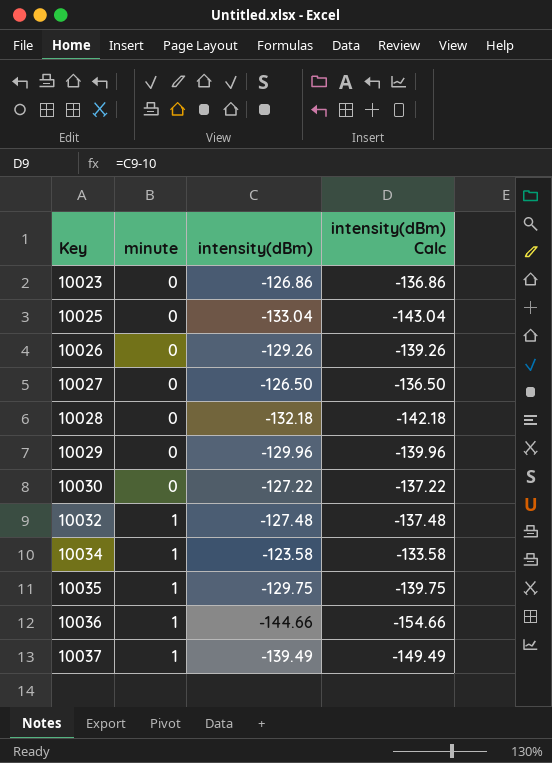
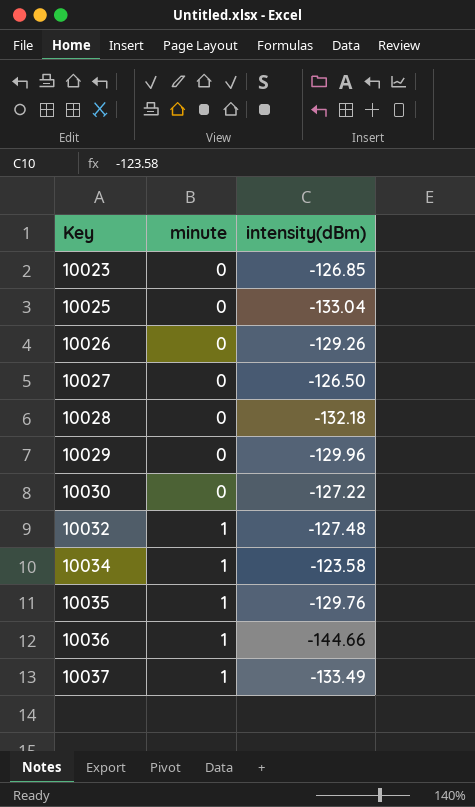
column intensity(dBm) Calc | formula: [intensity(dBm)] - 10 -> none
10023 | intensity(dBm): -126.86 -> -126.85
10035 | intensity(dBm): -129.75 -> -129.76
10037 | intensity(dBm): -139.49 -> -133.49

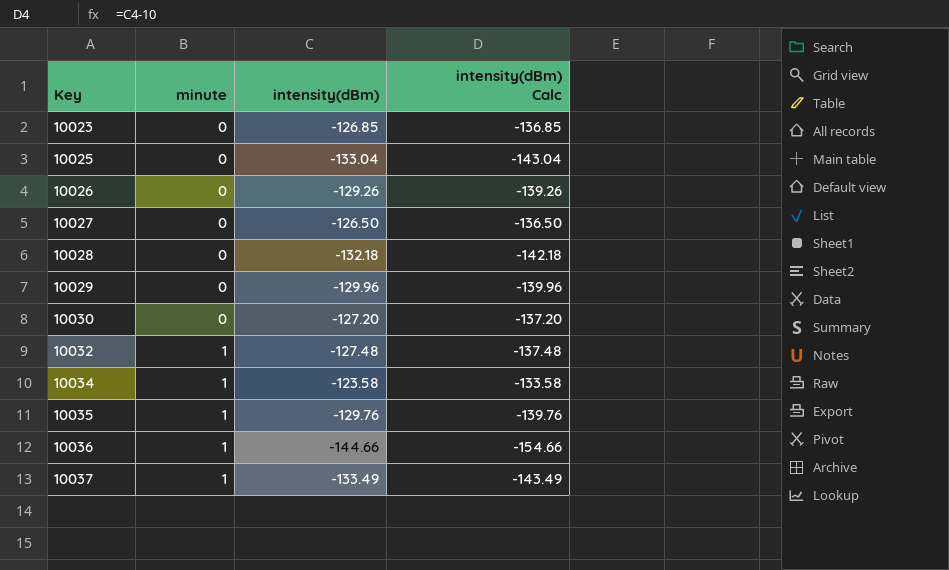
column intensity(dBm) Calc | formula: none -> [intensity(dBm)] - 10
10030 | intensity(dBm): -127.22 -> -127.20

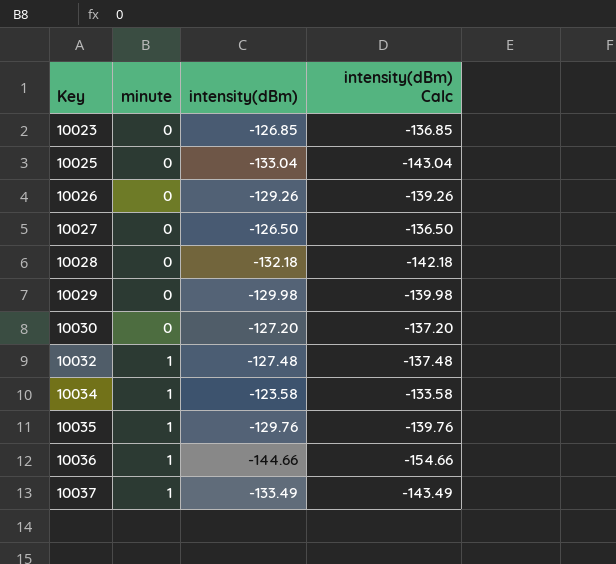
10029 | intensity(dBm): -129.96 -> -129.98
10029 | intensity(dBm) Calc: -139.96 -> -139.98

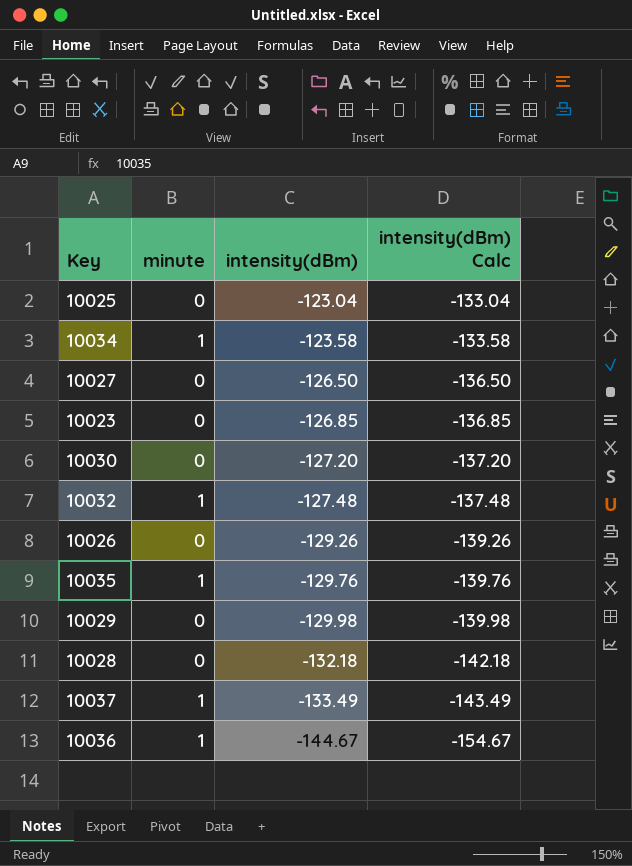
row order: Key ascending -> intensity(dBm) descending
10025 | intensity(dBm): -133.04 -> -123.04
10025 | intensity(dBm) Calc: -143.04 -> -133.04
10036 | intensity(dBm): -144.66 -> -144.67
10036 | intensity(dBm) Calc: -154.66 -> -154.67

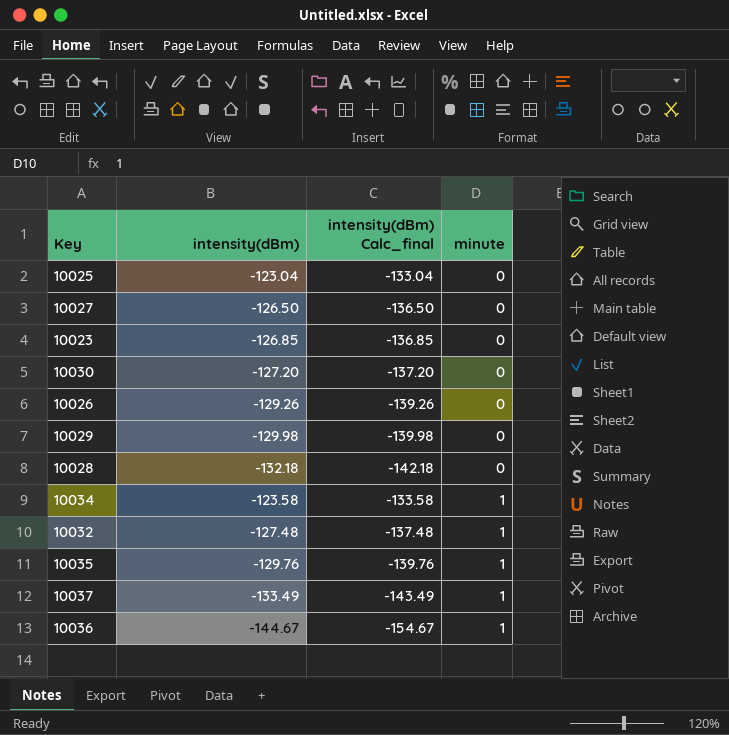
row order: intensity(dBm) descending -> minute ascending
column name: intensity(dBm) Calc -> intensity(dBm) Calc_final
column minute | position: 2 -> 4

